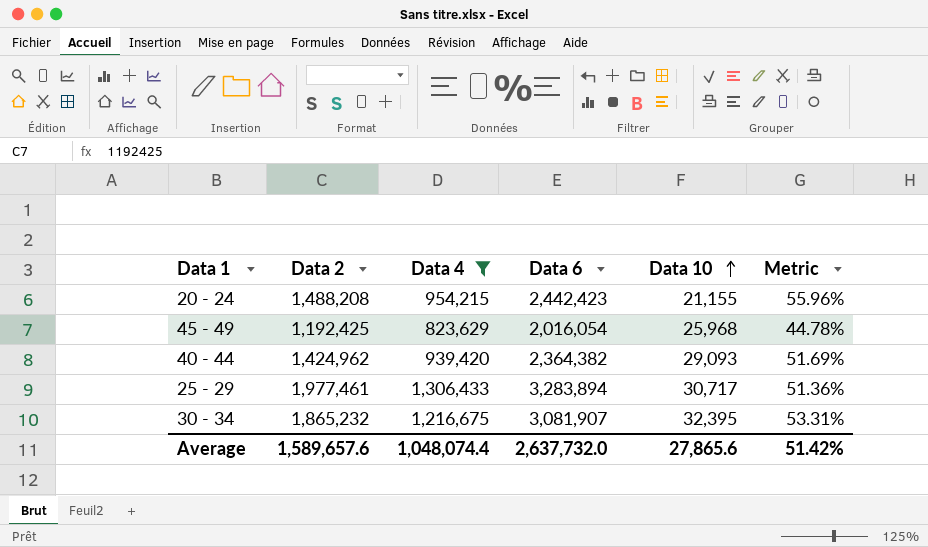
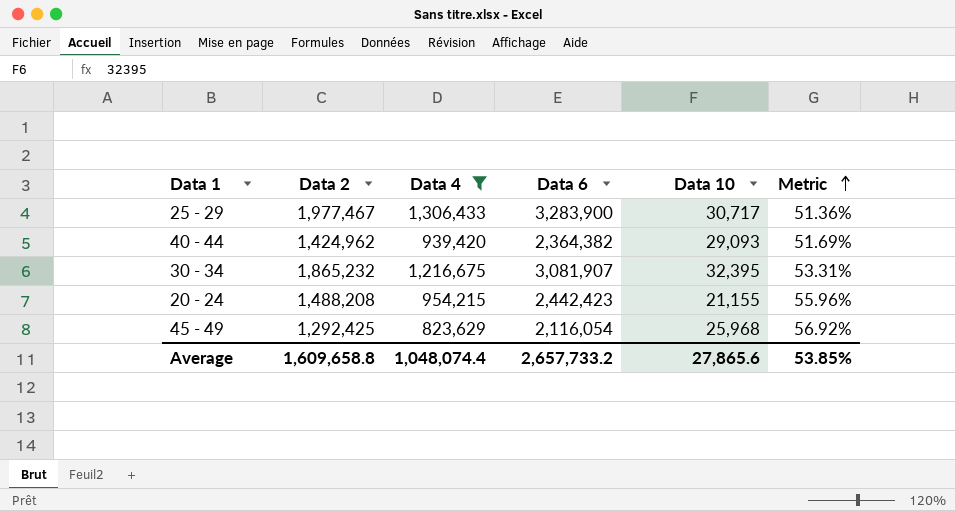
row order: Data 10 ascending -> Metric ascending
25 - 29 | Data 2: 1,977,461 -> 1,977,467
25 - 29 | Data 6: 3,283,894 -> 3,283,900
45 - 49 | Data 2: 1,192,425 -> 1,292,425
45 - 49 | Data 6: 2,016,054 -> 2,116,054
45 - 49 | Metric: 44.78% -> 56.92%
Average | Data 2: 1,589,657.6 -> 1,609,658.8
Average | Data 6: 2,637,732.0 -> 2,657,733.2
Average | Metric: 51.42% -> 53.85%

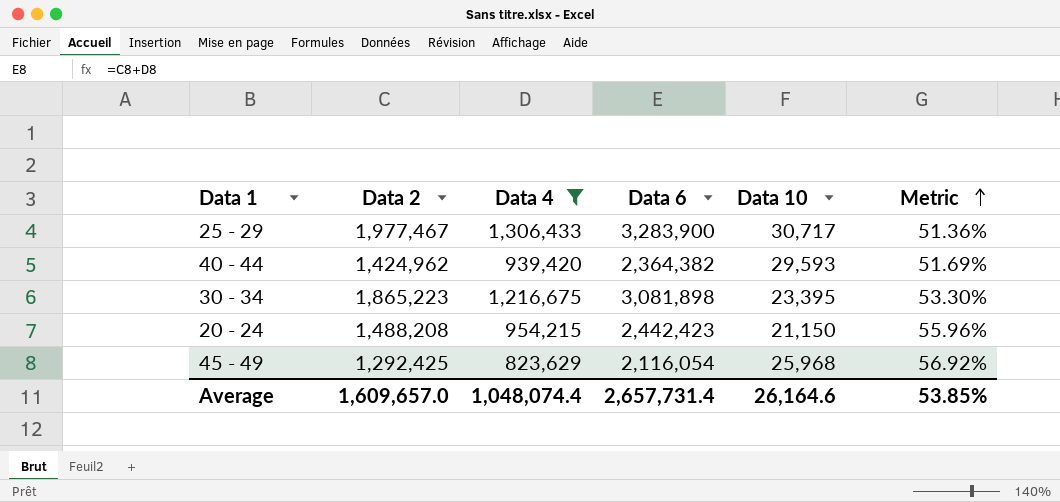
40 - 44 | Data 10: 29,093 -> 29,593
30 - 34 | Data 2: 1,865,232 -> 1,865,223
30 - 34 | Data 6: 3,081,907 -> 3,081,898
30 - 34 | Data 10: 32,395 -> 23,395
30 - 34 | Metric: 53.31% -> 53.30%
20 - 24 | Data 10: 21,155 -> 21,150
Average | Data 2: 1,609,658.8 -> 1,609,657.0
Average | Data 6: 2,657,733.2 -> 2,657,731.4
Average | Data 10: 27,865.6 -> 26,164.6

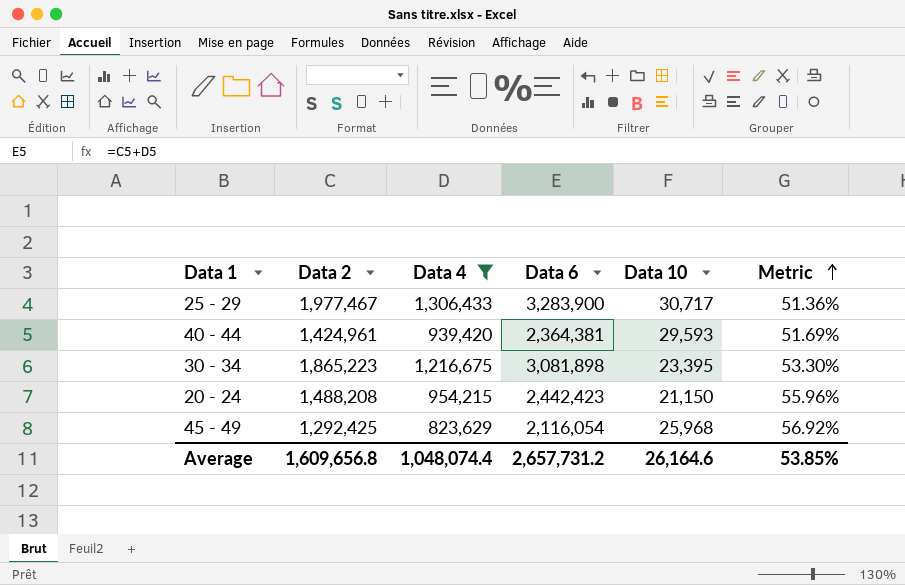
40 - 44 | Data 2: 1,424,962 -> 1,424,961
40 - 44 | Data 6: 2,364,382 -> 2,364,381
Average | Data 2: 1,609,657.0 -> 1,609,656.8
Average | Data 6: 2,657,731.4 -> 2,657,731.2

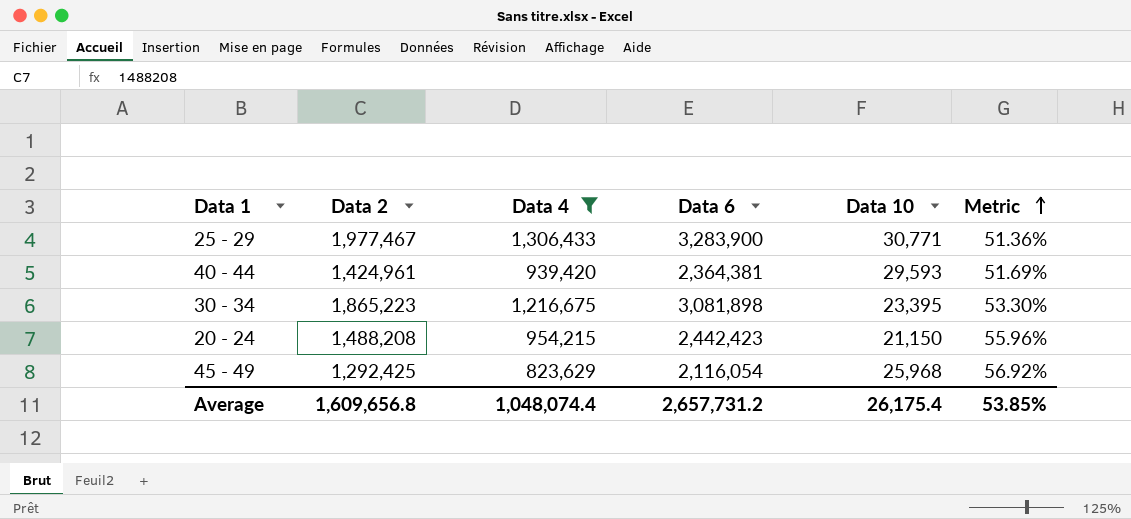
25 - 29 | Data 10: 30,717 -> 30,771
Average | Data 10: 26,164.6 -> 26,175.4

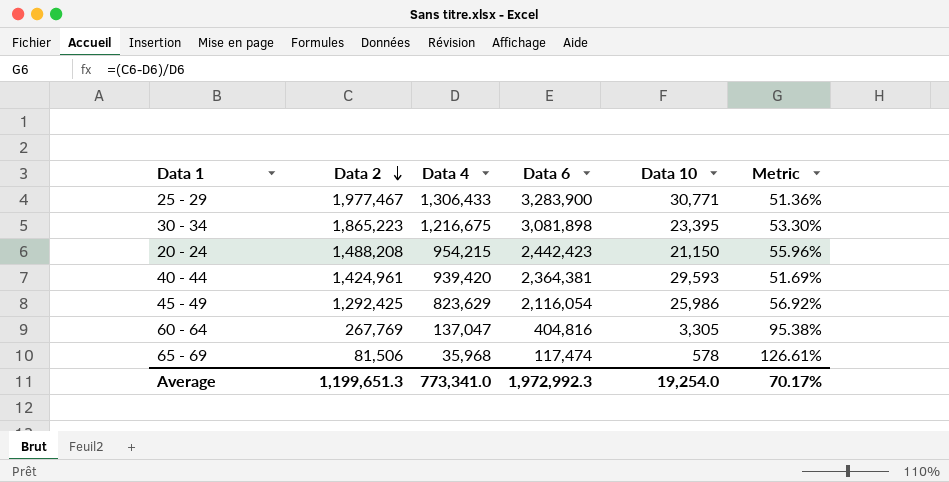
filter: Data 4 >= 823,629 -> none
row order: Metric ascending -> Data 2 descending
45 - 49 | Data 10: 25,968 -> 25,986
Average | Data 2: 1,609,656.8 -> 1,199,651.3
Average | Data 4: 1,048,074.4 -> 773,341.0
Average | Data 6: 2,657,731.2 -> 1,972,992.3
Average | Data 10: 26,175.4 -> 19,254.0
Average | Metric: 53.85% -> 70.17%

